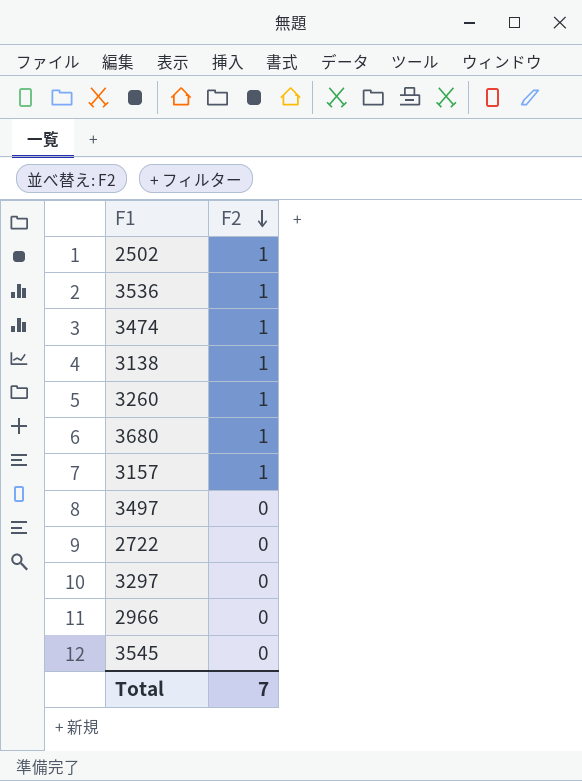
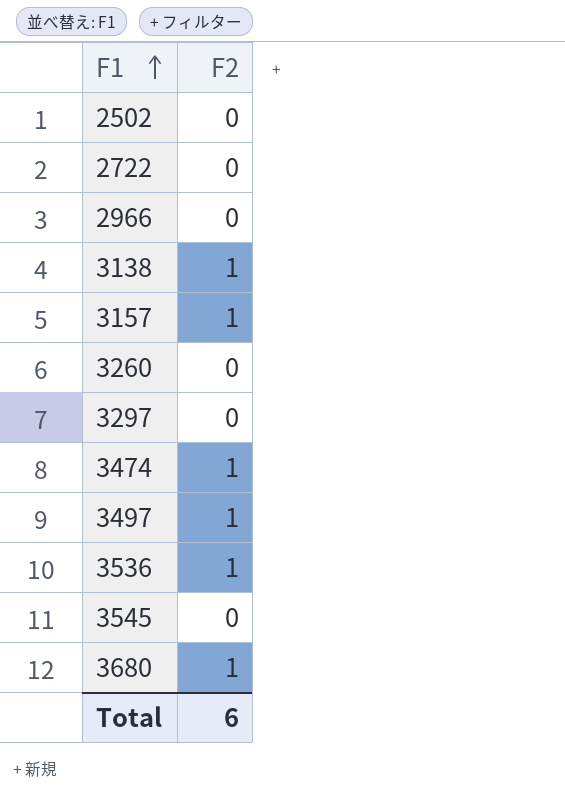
row order: F2 descending -> F1 ascending
2502 | F2: 1 -> 0
3260 | F2: 1 -> 0
3497 | F2: 0 -> 1
Total | F2: 7 -> 6

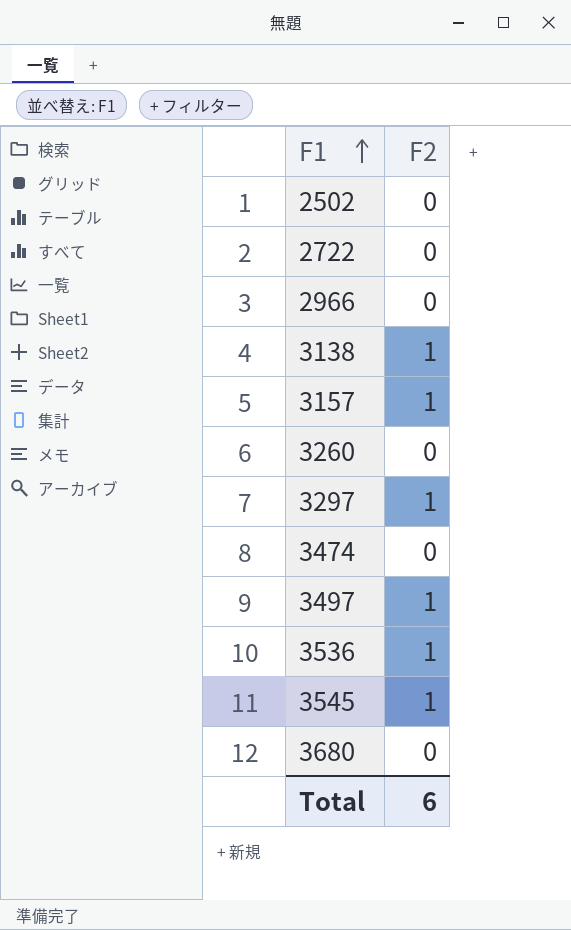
3297 | F2: 0 -> 1
3474 | F2: 1 -> 0
3545 | F2: 0 -> 1
3680 | F2: 1 -> 0

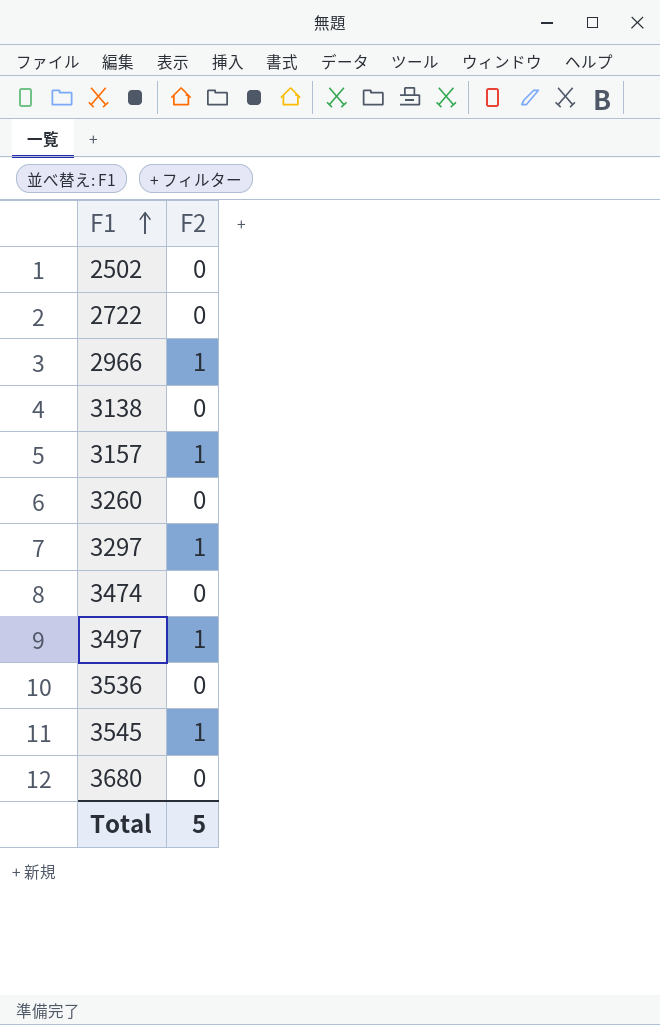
2966 | F2: 0 -> 1
3138 | F2: 1 -> 0
3536 | F2: 1 -> 0
Total | F2: 6 -> 5

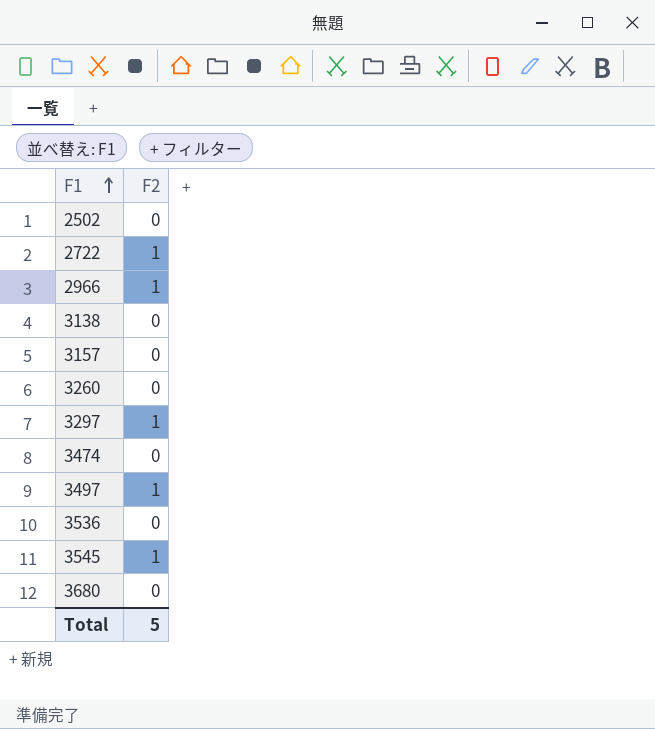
2722 | F2: 0 -> 1
3157 | F2: 1 -> 0

